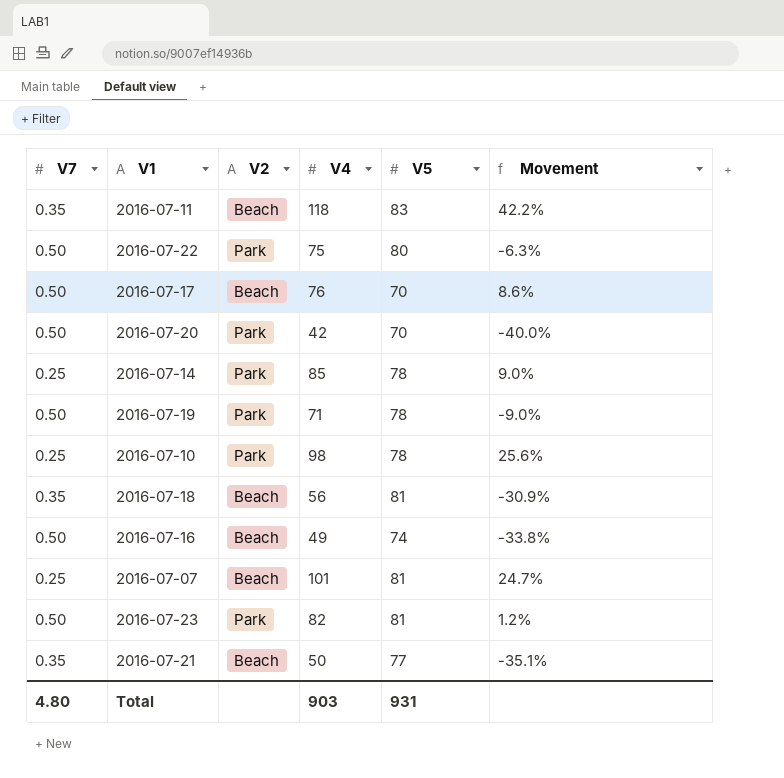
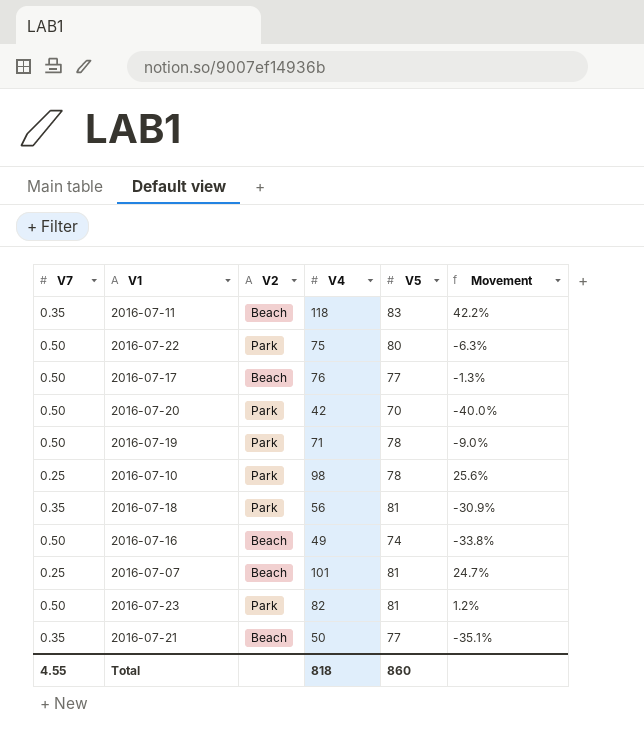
row 2016-07-14: 0.25 | Park | 85 | 78 | 9.0% -> none
2016-07-17 | V5: 70 -> 77
2016-07-17 | Movement: 8.6% -> -1.3%
2016-07-18 | V2: Beach -> Park
Total | V7: 4.80 -> 4.55
Total | V4: 903 -> 818
Total | V5: 931 -> 860

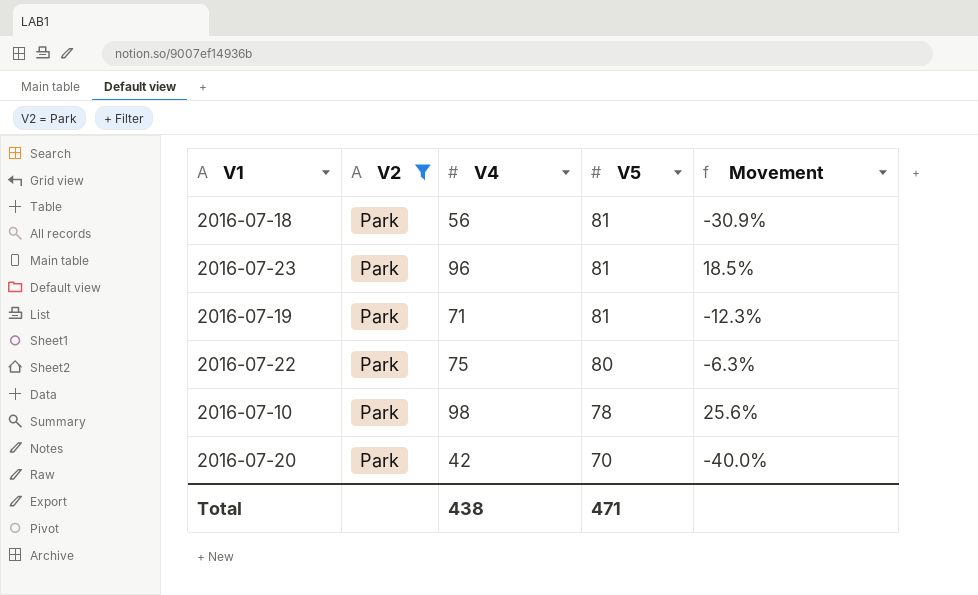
filter: none -> V2 = Park
row order: none -> V5 descending
column V7 | position: 1 -> none
2016-07-23 | V4: 82 -> 96
2016-07-23 | Movement: 1.2% -> 18.5%
2016-07-19 | V5: 78 -> 81
2016-07-19 | Movement: -9.0% -> -12.3%
Total | V4: 818 -> 438
Total | V5: 860 -> 471

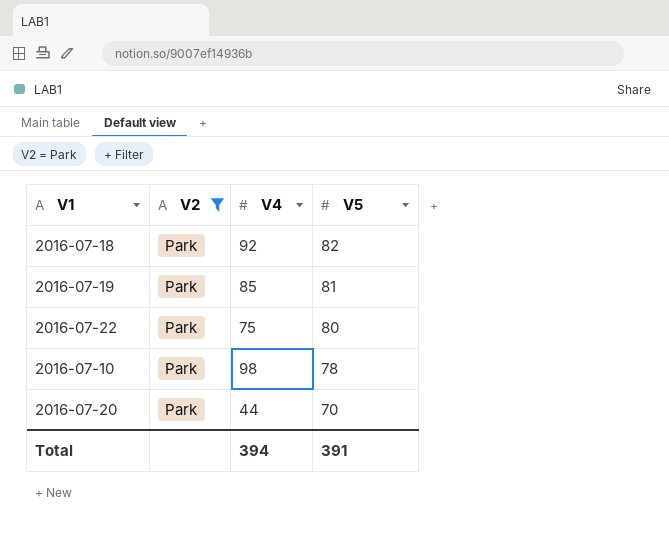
column Movement | formula: ([V4] - [V5]) / [V5] -> none
row 2016-07-23: Park | 96 | 81 | 18.5% -> none
2016-07-18 | V4: 56 -> 92
2016-07-18 | V5: 81 -> 82
2016-07-19 | V4: 71 -> 85
2016-07-20 | V4: 42 -> 44
Total | V4: 438 -> 394
Total | V5: 471 -> 391

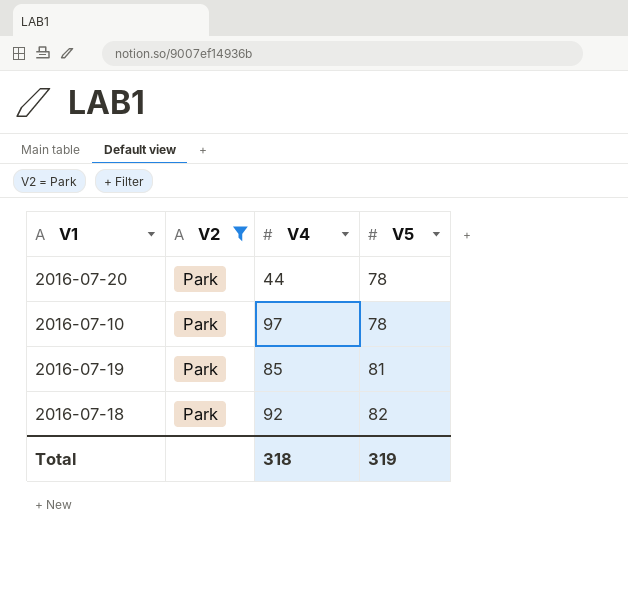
row order: V5 descending -> V5 ascending
row 2016-07-22: Park | 75 | 80 -> none
2016-07-20 | V5: 70 -> 78
2016-07-10 | V4: 98 -> 97
Total | V4: 394 -> 318
Total | V5: 391 -> 319

